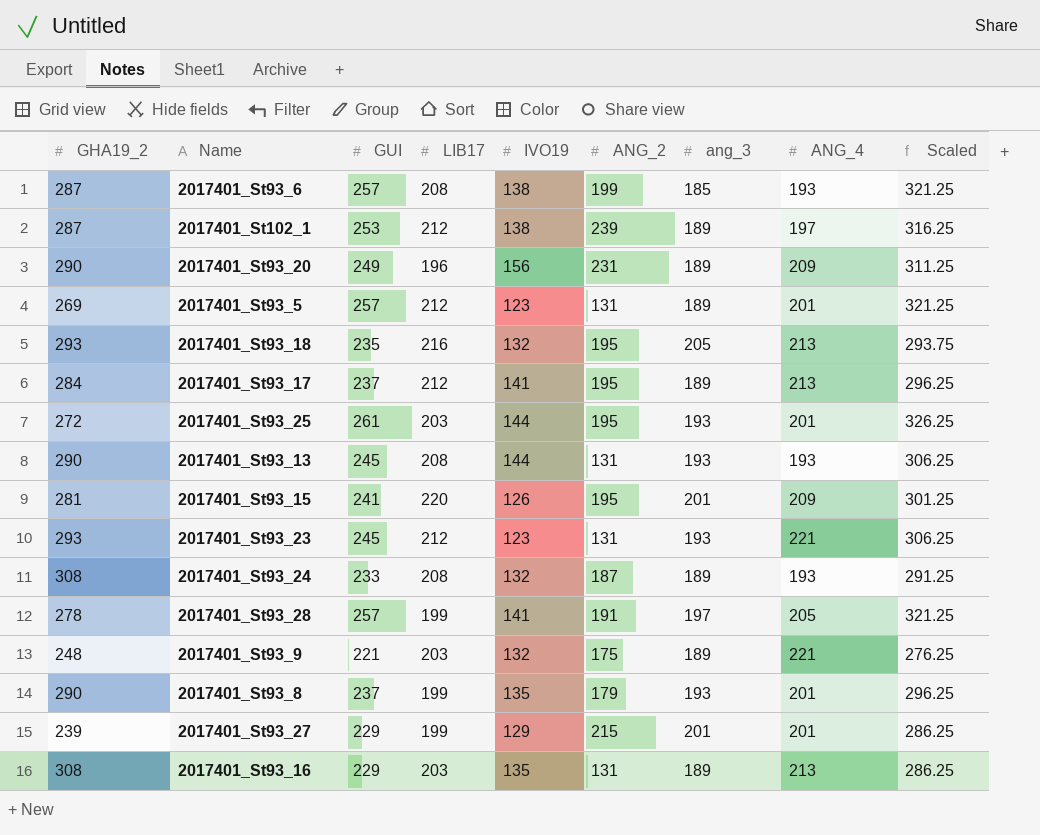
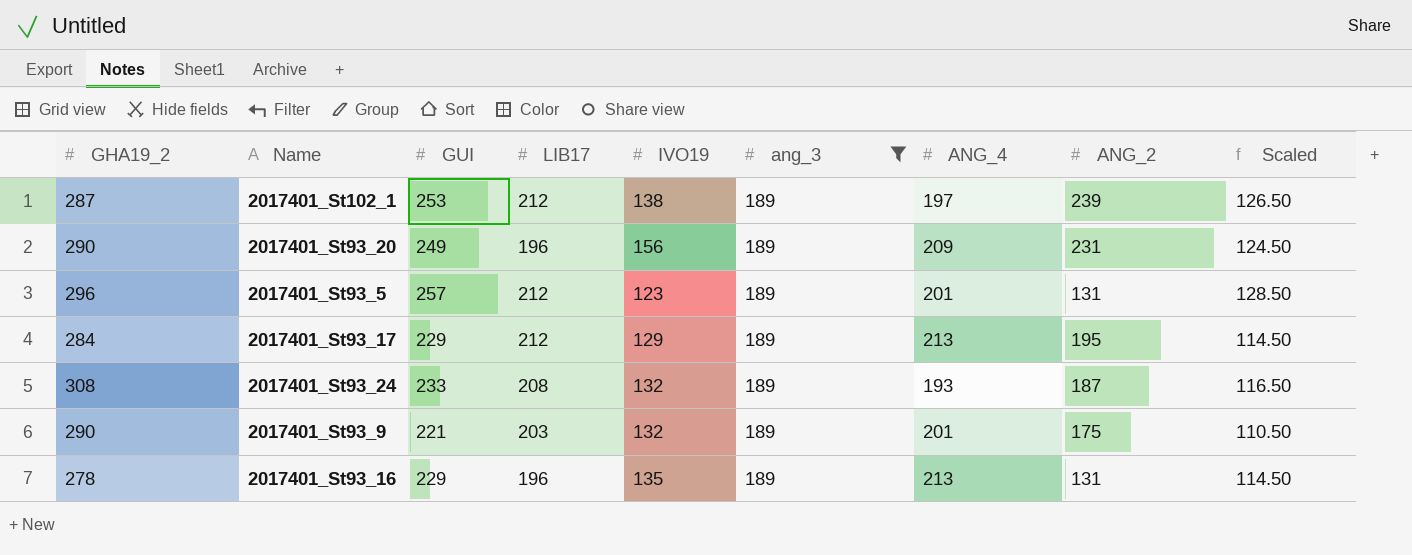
filter: none -> ang_3 = 189
column ANG_2 | position: 6 -> 8
column Scaled | formula: [GUI] * 1.25 -> [GUI] * 0.5
2017401_St93_5 | GHA19_2: 269 -> 296
2017401_St93_17 | GUI: 237 -> 229
2017401_St93_17 | IVO19: 141 -> 129
2017401_St93_9 | GHA19_2: 248 -> 290
2017401_St93_9 | ANG_4: 221 -> 201
2017401_St93_16 | GHA19_2: 308 -> 278
2017401_St93_16 | LIB17: 203 -> 196

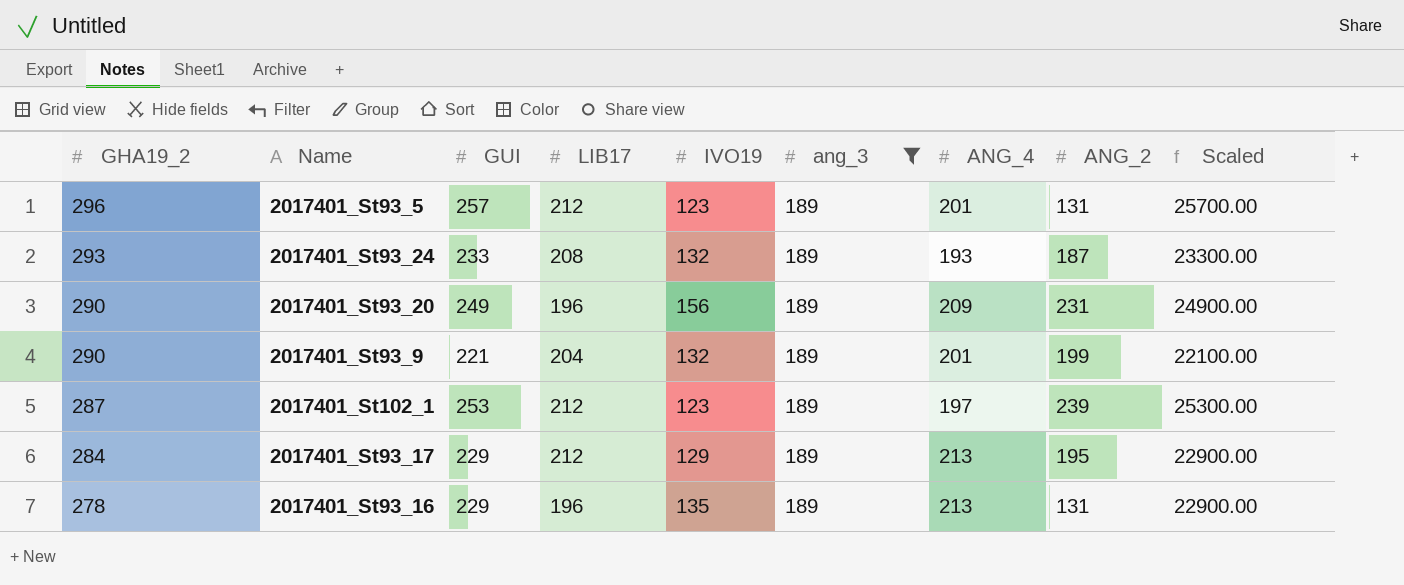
row order: none -> GHA19_2 descending
column Scaled | formula: [GUI] * 0.5 -> [GUI] * 100
2017401_St93_24 | GHA19_2: 308 -> 293
2017401_St93_9 | LIB17: 203 -> 204
2017401_St93_9 | ANG_2: 175 -> 199
2017401_St102_1 | IVO19: 138 -> 123

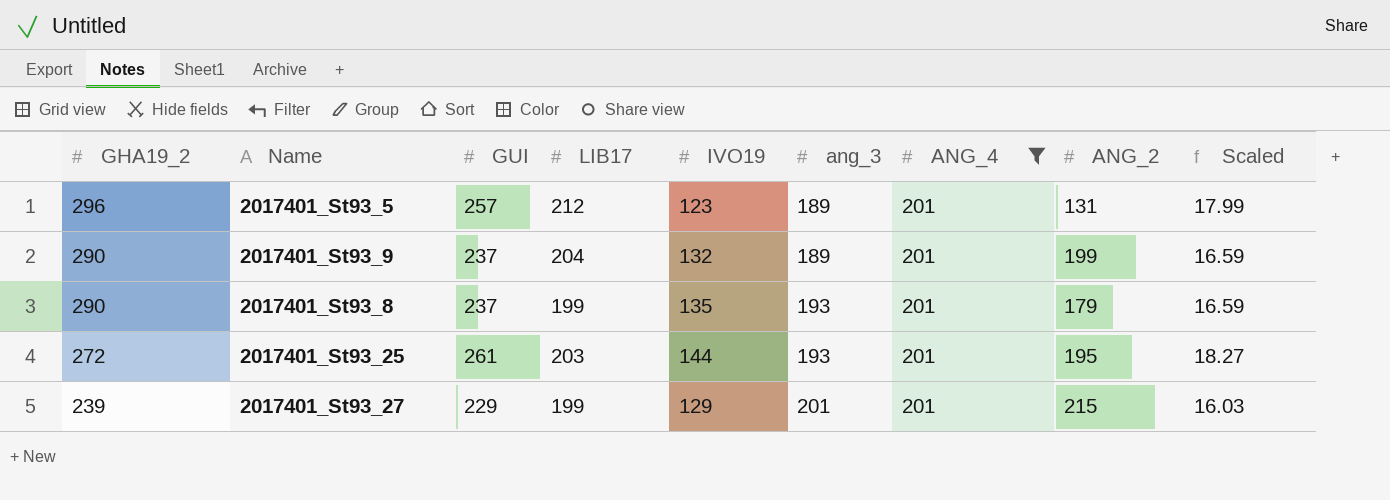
filter: ang_3 = 189 -> ANG_4 = 201
column Scaled | formula: [GUI] * 100 -> [GUI] * 0.07
2017401_St93_9 | GUI: 221 -> 237

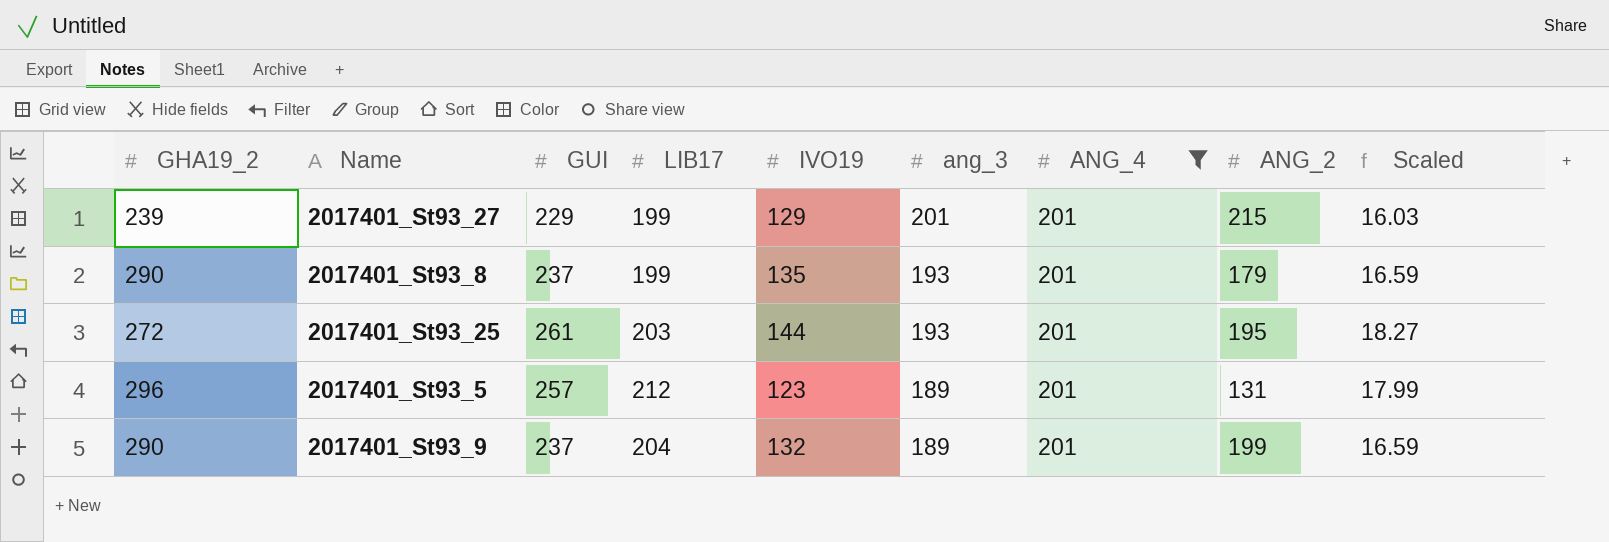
row order: GHA19_2 descending -> ang_3 descending

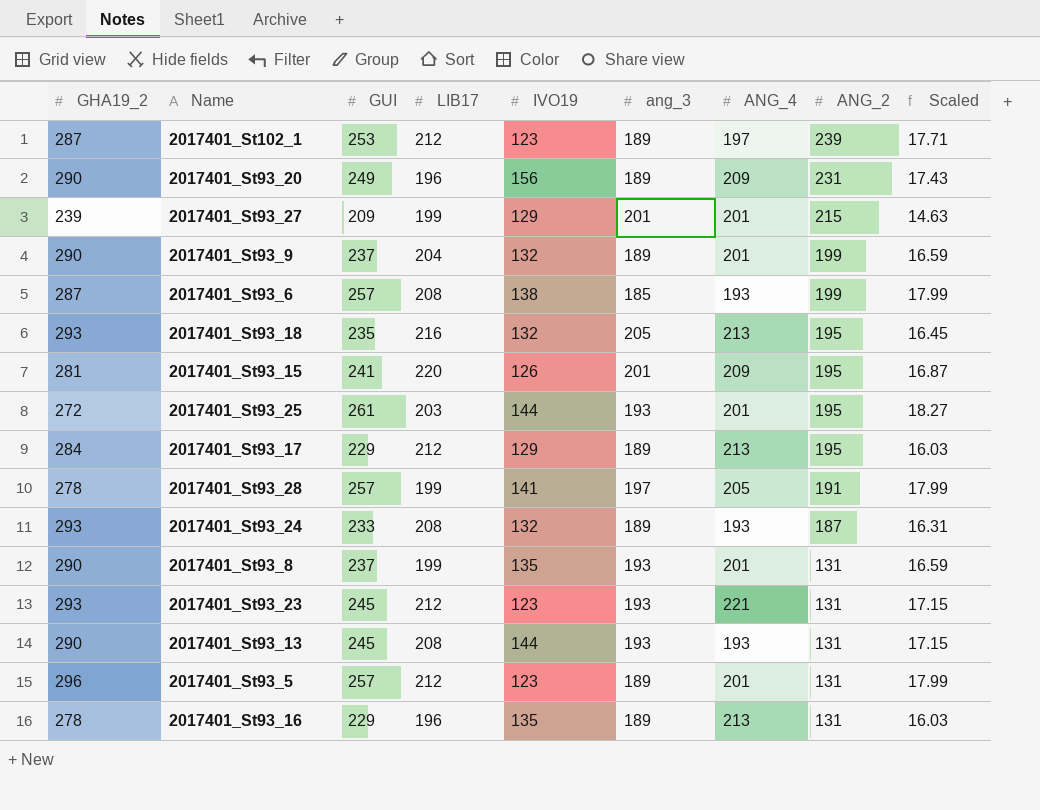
filter: ANG_4 = 201 -> none
row order: ang_3 descending -> ANG_2 descending
2017401_St93_27 | GUI: 229 -> 209
2017401_St93_27 | Scaled: 16.03 -> 14.63
2017401_St93_8 | ANG_2: 179 -> 131

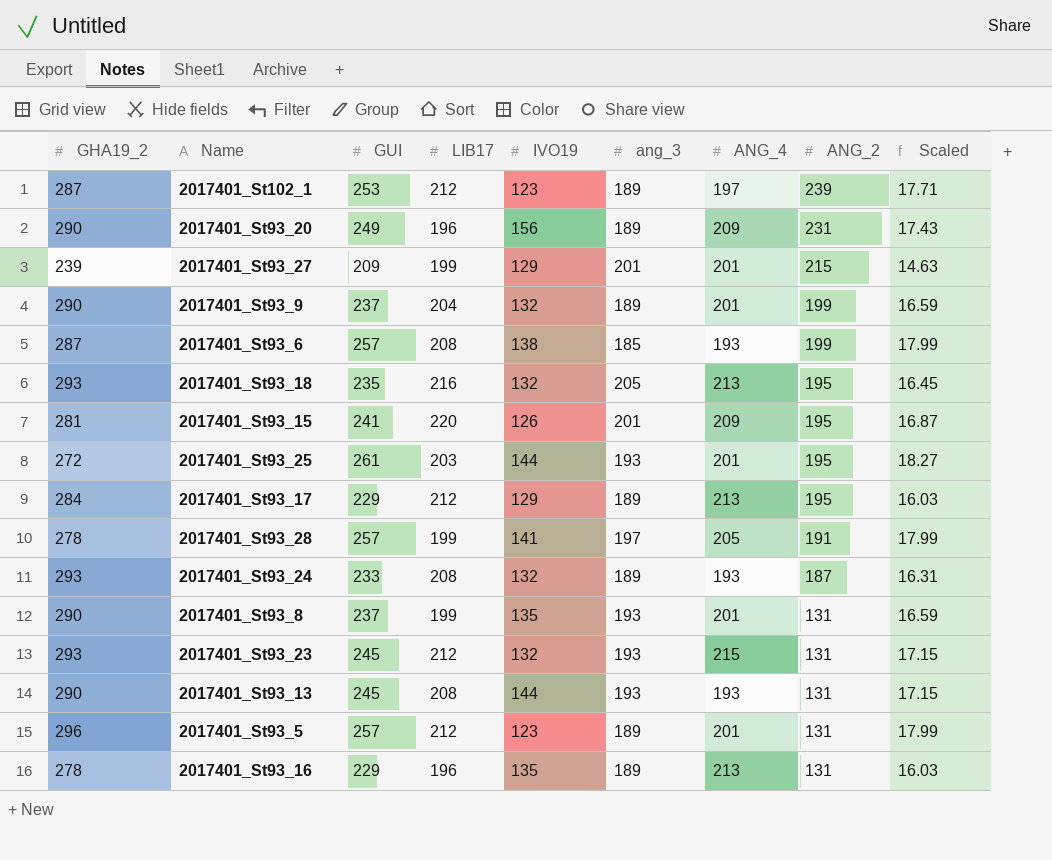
2017401_St93_23 | IVO19: 123 -> 132
2017401_St93_23 | ANG_4: 221 -> 215

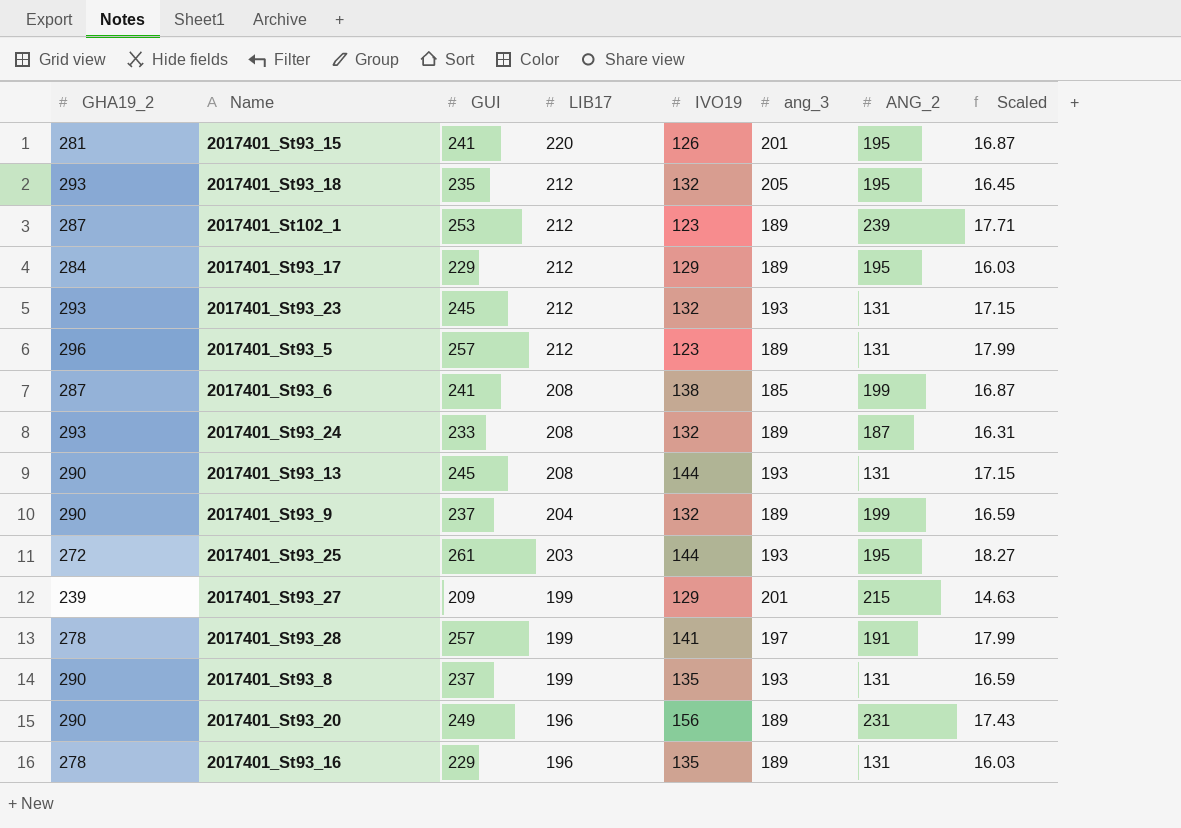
row order: ANG_2 descending -> LIB17 descending
column ANG_4 | position: 7 -> none
2017401_St93_18 | LIB17: 216 -> 212
2017401_St93_6 | GUI: 257 -> 241
2017401_St93_6 | Scaled: 17.99 -> 16.87

